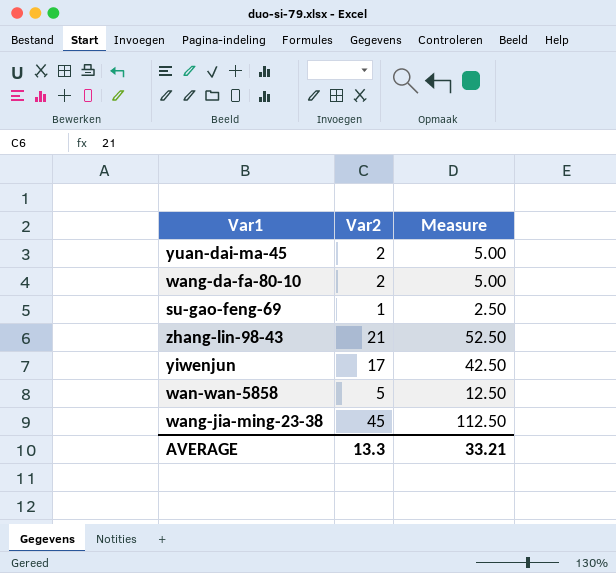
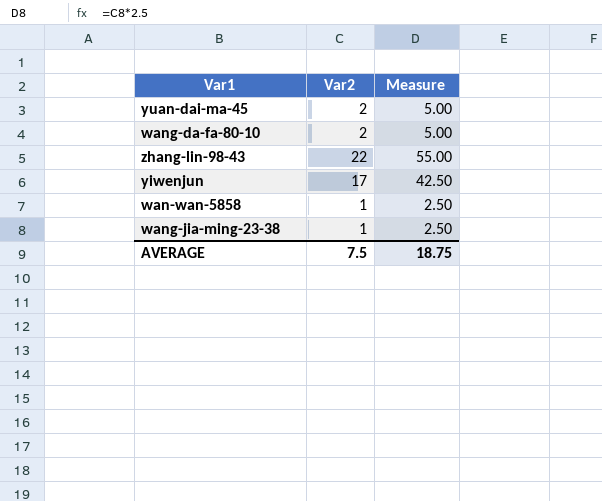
row su-gao-feng-69: 1 | 2.50 -> none
zhang-lin-98-43 | Var2: 21 -> 22
zhang-lin-98-43 | Measure: 52.50 -> 55.00
wan-wan-5858 | Var2: 5 -> 1
wan-wan-5858 | Measure: 12.50 -> 2.50
wang-jia-ming-23-38 | Var2: 45 -> 1
wang-jia-ming-23-38 | Measure: 112.50 -> 2.50
AVERAGE | Var2: 13.3 -> 7.5
AVERAGE | Measure: 33.21 -> 18.75

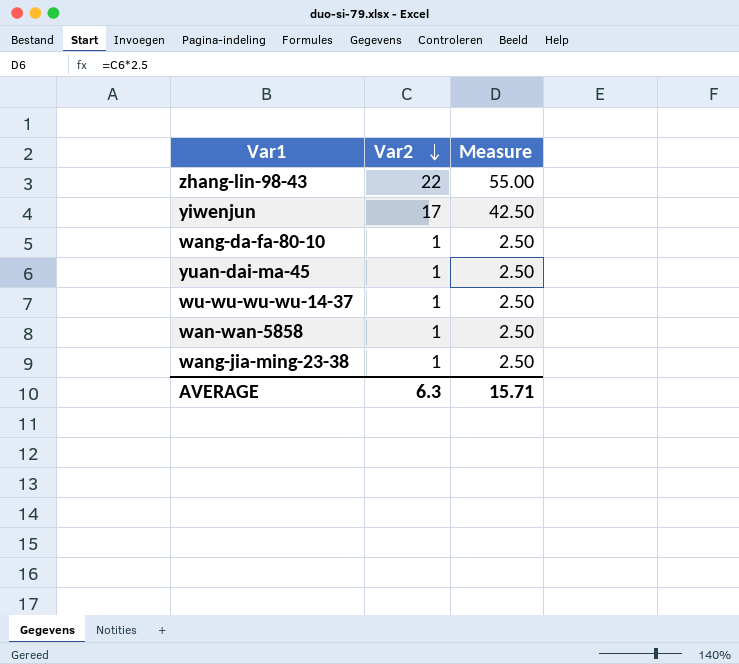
row order: none -> Var2 descending
wang-da-fa-80-10 | Var2: 2 -> 1
wang-da-fa-80-10 | Measure: 5.00 -> 2.50
yuan-dai-ma-45 | Var2: 2 -> 1
yuan-dai-ma-45 | Measure: 5.00 -> 2.50
row wu-wu-wu-wu-14-37: none -> 1 | 2.50
AVERAGE | Var2: 7.5 -> 6.3
AVERAGE | Measure: 18.75 -> 15.71

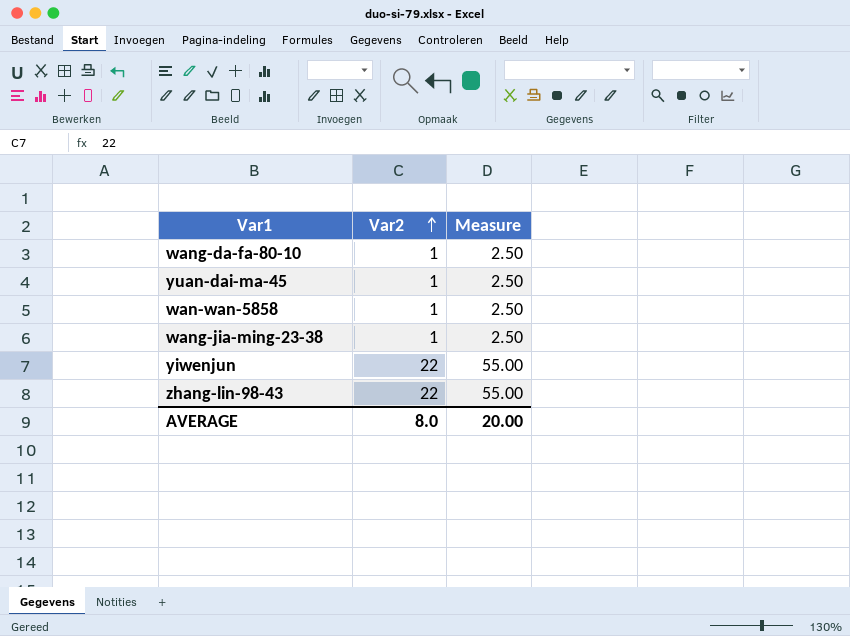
row order: Var2 descending -> Var2 ascending
row wu-wu-wu-wu-14-37: 1 | 2.50 -> none
yiwenjun | Var2: 17 -> 22
yiwenjun | Measure: 42.50 -> 55.00
AVERAGE | Var2: 6.3 -> 8.0
AVERAGE | Measure: 15.71 -> 20.00

